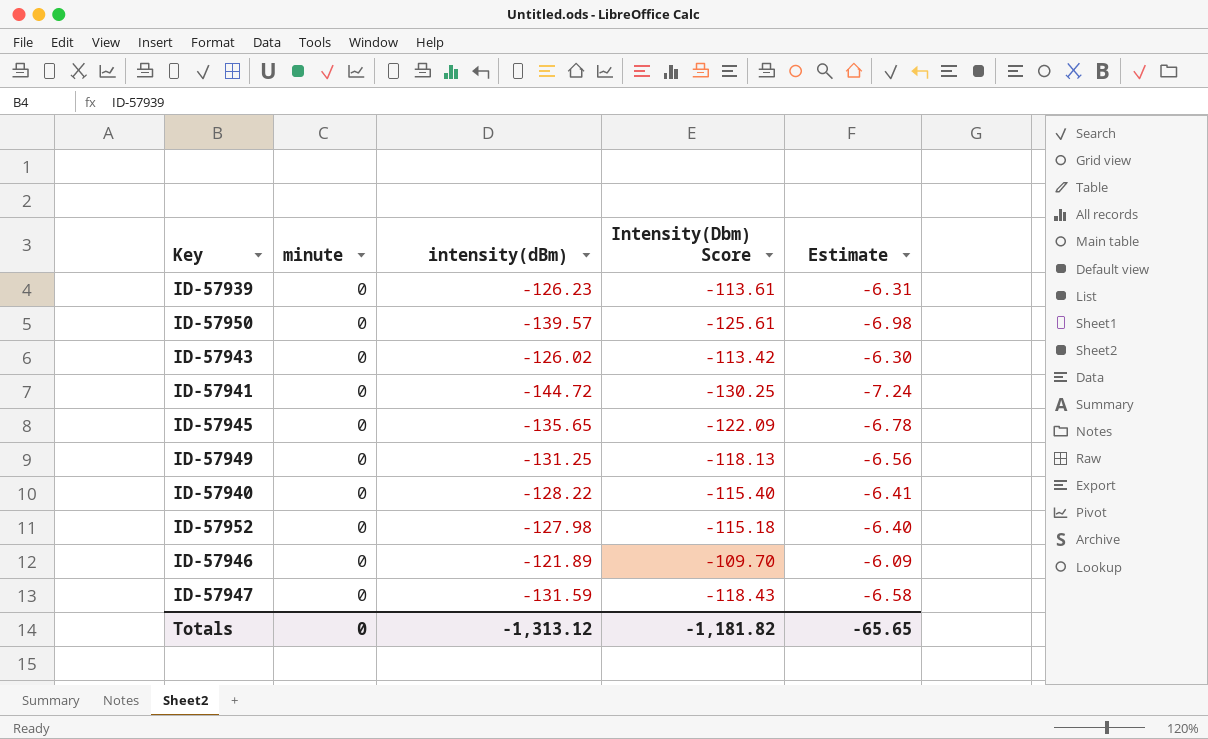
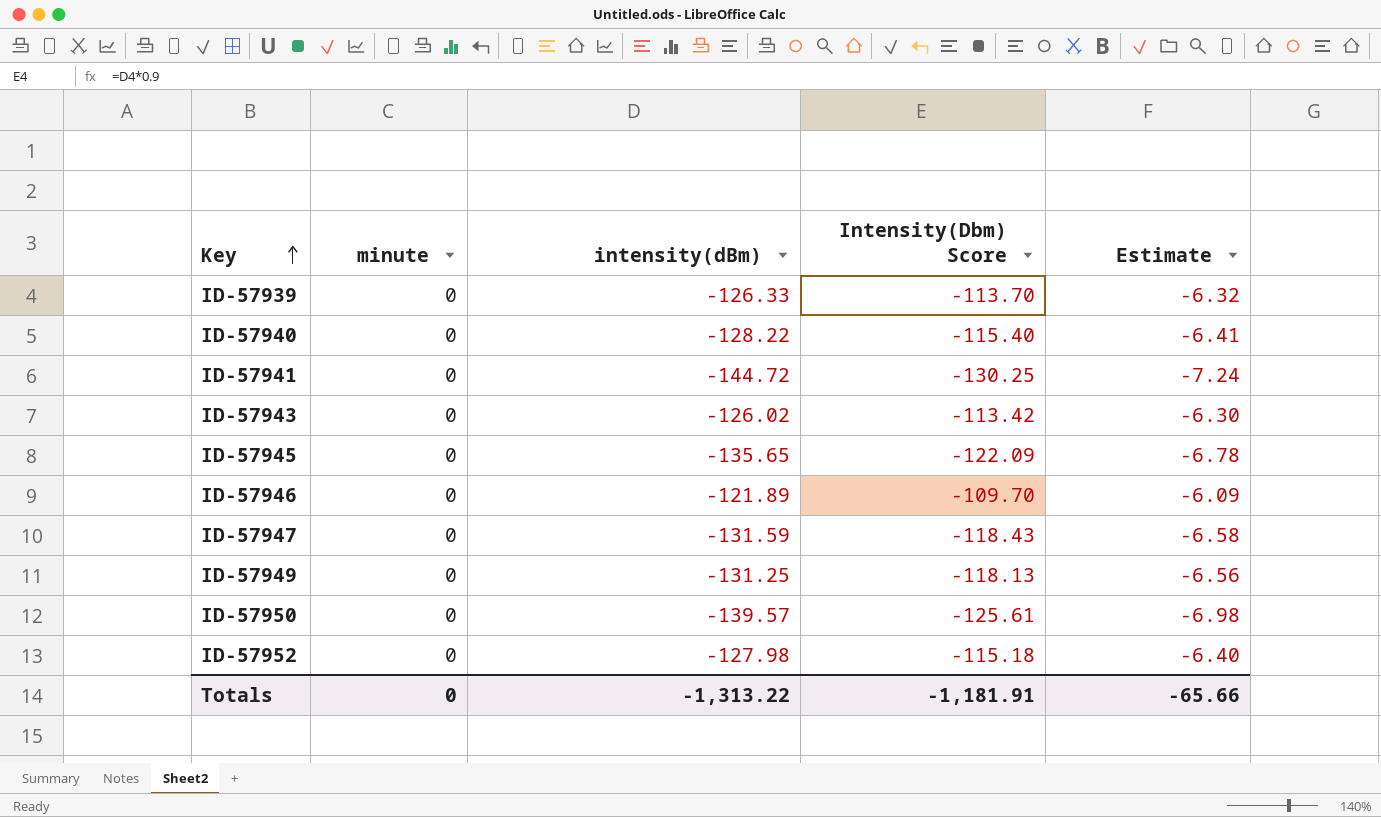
row order: none -> Key ascending
ID-57939 | intensity(dBm): -126.23 -> -126.33
ID-57939 | Intensity(Dbm) Score: -113.61 -> -113.70
ID-57939 | Estimate: -6.31 -> -6.32
Totals | intensity(dBm): -1,313.12 -> -1,313.22
Totals | Intensity(Dbm) Score: -1,181.82 -> -1,181.91
Totals | Estimate: -65.65 -> -65.66

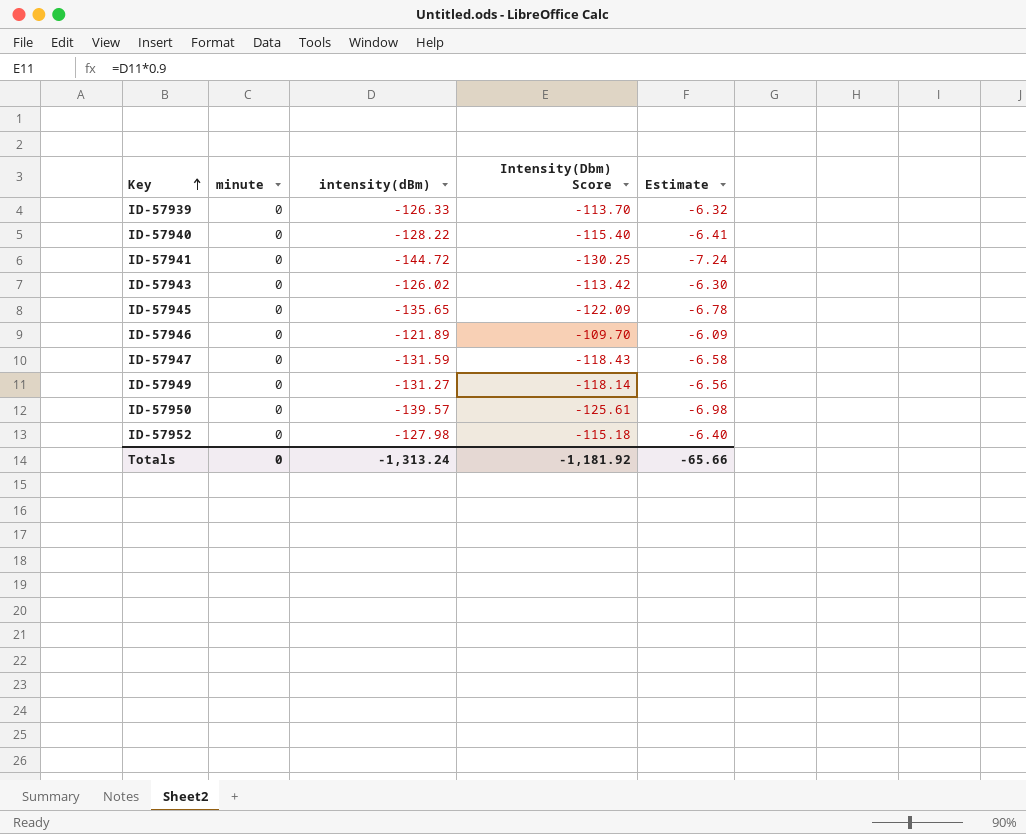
ID-57949 | intensity(dBm): -131.25 -> -131.27
ID-57949 | Intensity(Dbm) Score: -118.13 -> -118.14
Totals | intensity(dBm): -1,313.22 -> -1,313.24
Totals | Intensity(Dbm) Score: -1,181.91 -> -1,181.92

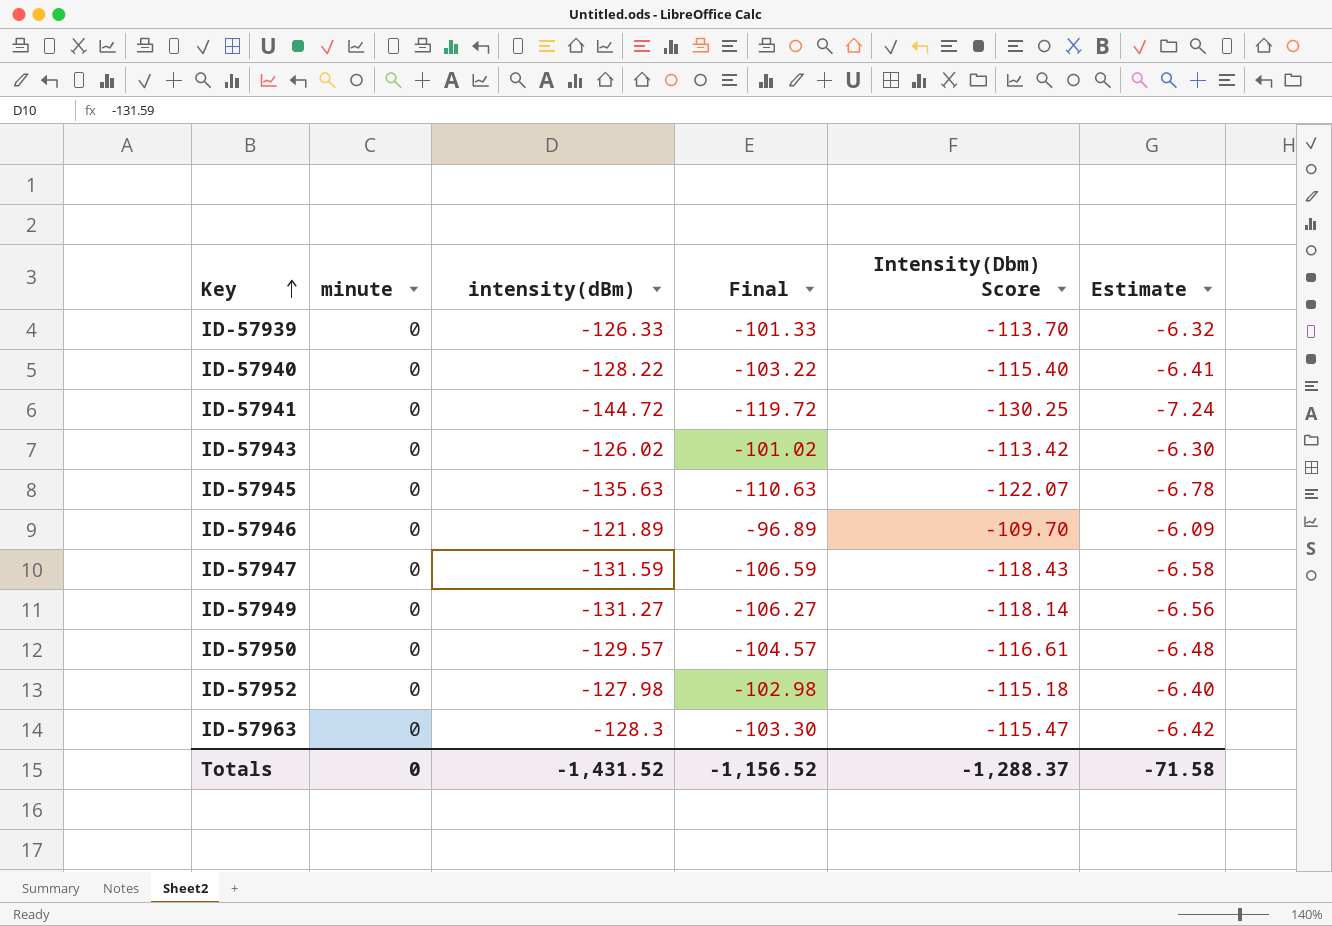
column Final | formula: none -> [intensity(dBm)] + 25
ID-57945 | intensity(dBm): -135.65 -> -135.63
ID-57945 | Intensity(Dbm) Score: -122.09 -> -122.07
ID-57950 | intensity(dBm): -139.57 -> -129.57
ID-57950 | Intensity(Dbm) Score: -125.61 -> -116.61
ID-57950 | Estimate: -6.98 -> -6.48
row ID-57963: none -> 0 | -128.3 | -103.30 | -115.47 | -6.42
Totals | intensity(dBm): -1,313.24 -> -1,431.52
Totals | Intensity(Dbm) Score: -1,181.92 -> -1,288.37
Totals | Estimate: -65.66 -> -71.58

